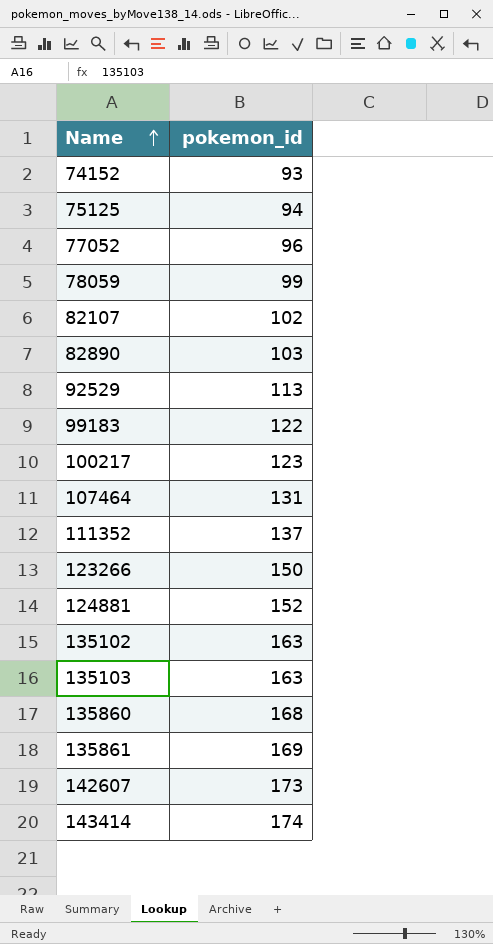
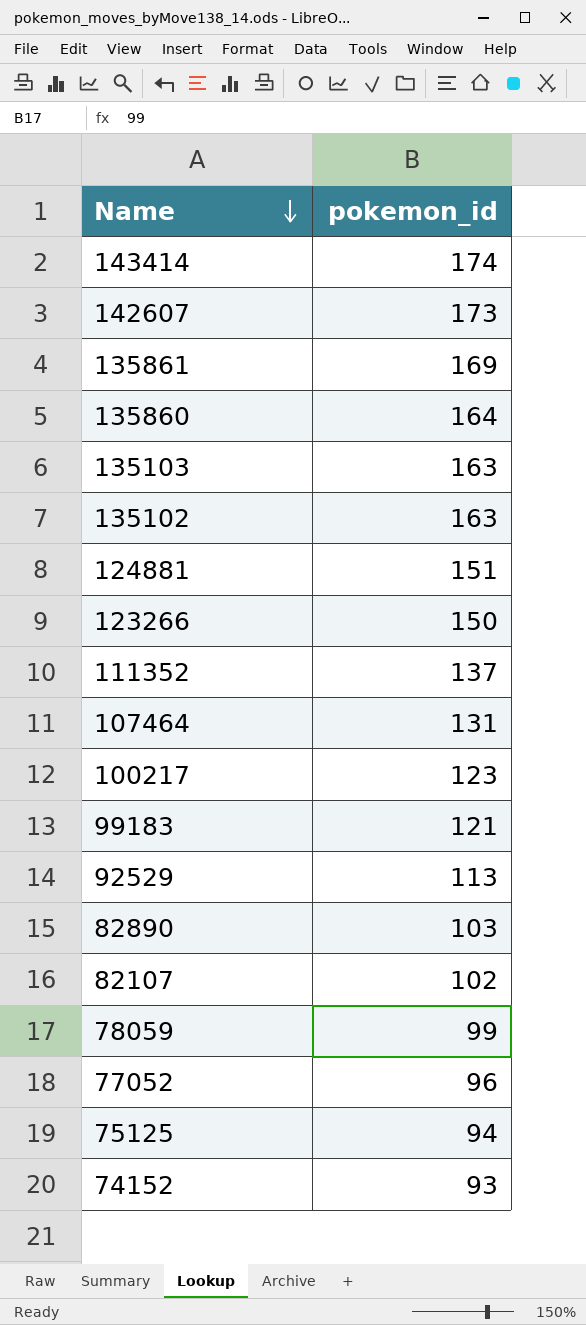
row order: Name ascending -> Name descending
135860 | pokemon_id: 168 -> 164
124881 | pokemon_id: 152 -> 151
99183 | pokemon_id: 122 -> 121

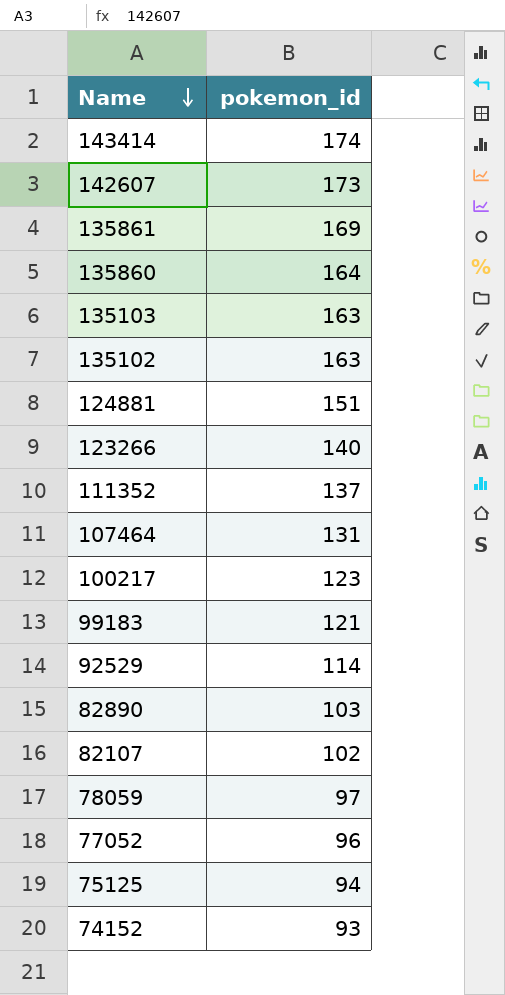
123266 | pokemon_id: 150 -> 140
92529 | pokemon_id: 113 -> 114
78059 | pokemon_id: 99 -> 97

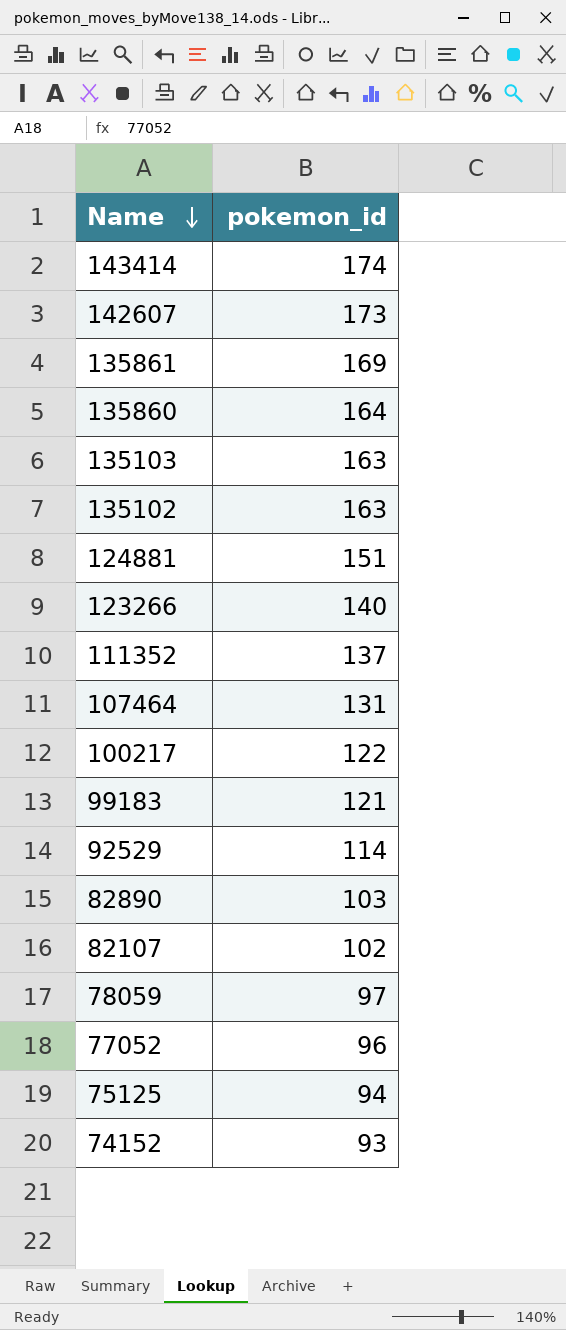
100217 | pokemon_id: 123 -> 122

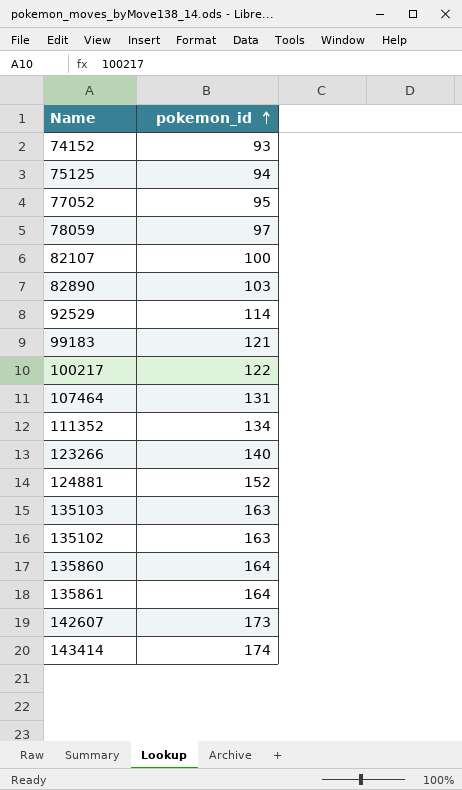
row order: Name descending -> pokemon_id ascending
77052 | pokemon_id: 96 -> 95
82107 | pokemon_id: 102 -> 100
111352 | pokemon_id: 137 -> 134
124881 | pokemon_id: 151 -> 152
135861 | pokemon_id: 169 -> 164

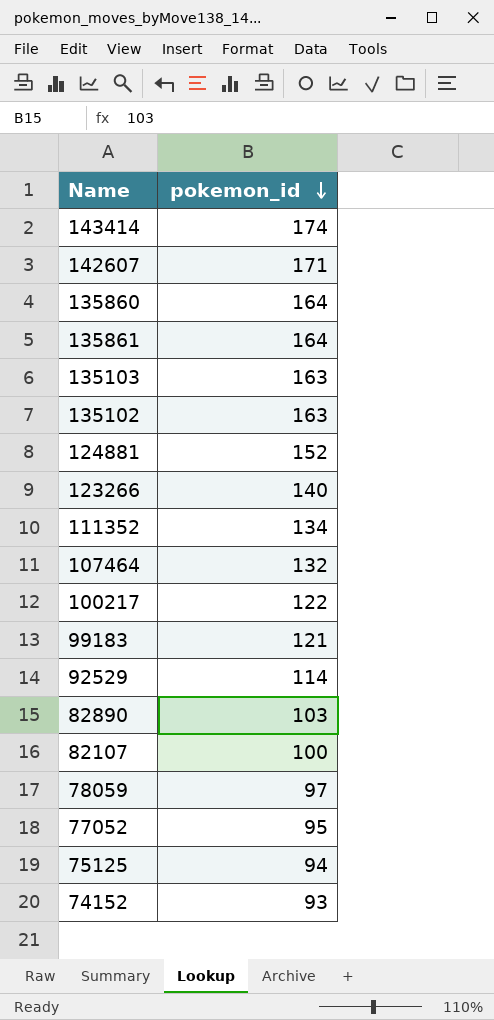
row order: pokemon_id ascending -> pokemon_id descending
142607 | pokemon_id: 173 -> 171
107464 | pokemon_id: 131 -> 132

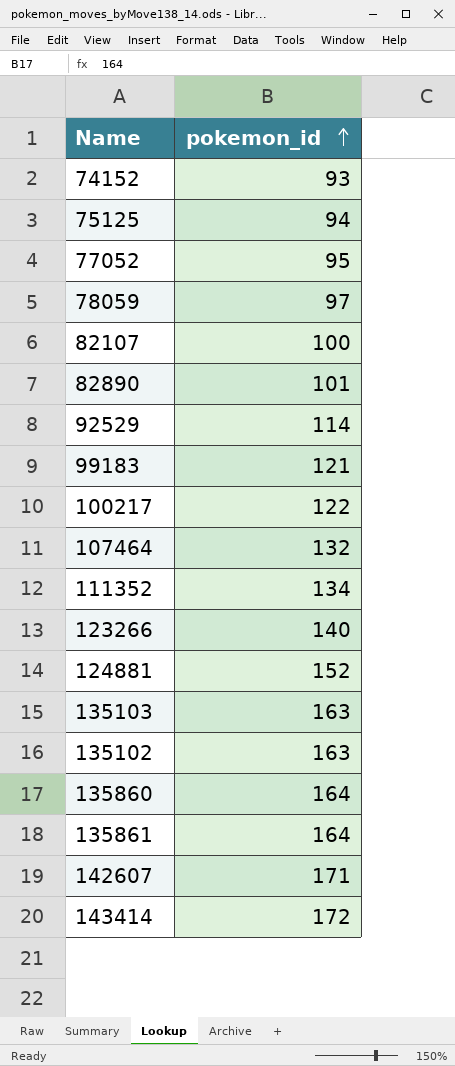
row order: pokemon_id descending -> pokemon_id ascending
82890 | pokemon_id: 103 -> 101
143414 | pokemon_id: 174 -> 172

